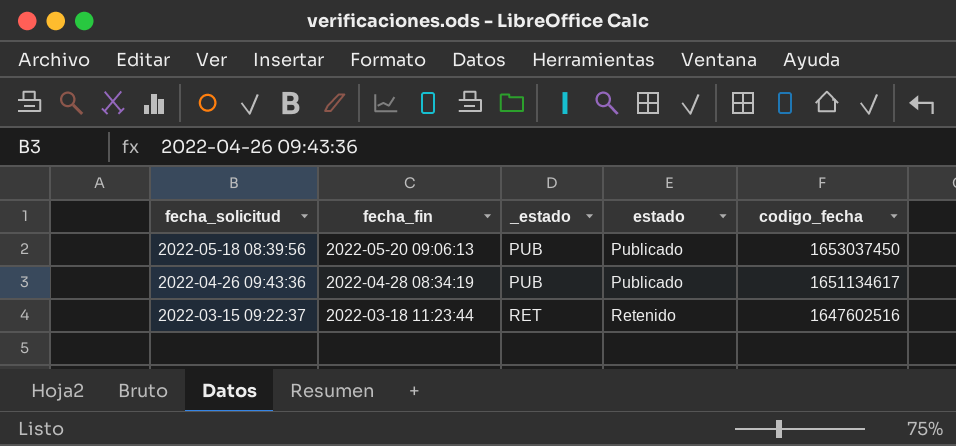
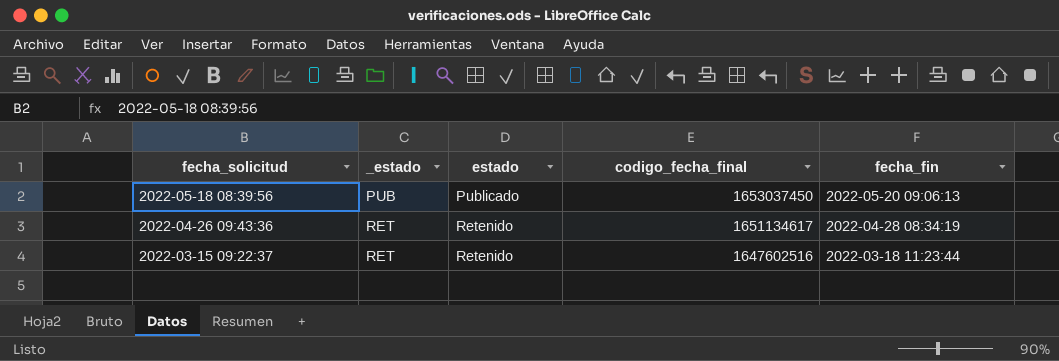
column name: codigo_fecha -> codigo_fecha_final
column fecha_fin | position: 2 -> 5
2022-04-26 09:43:36 | _estado: PUB -> RET
2022-04-26 09:43:36 | estado: Publicado -> Retenido

